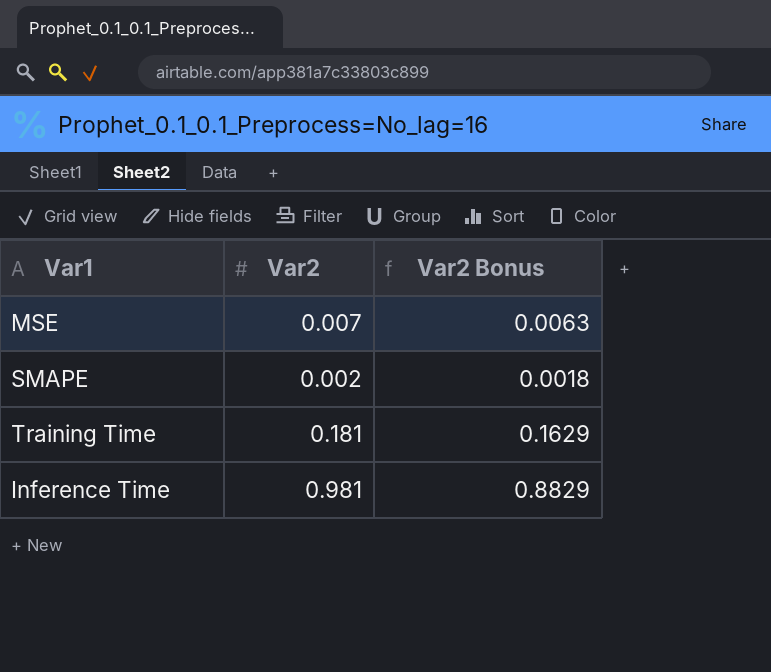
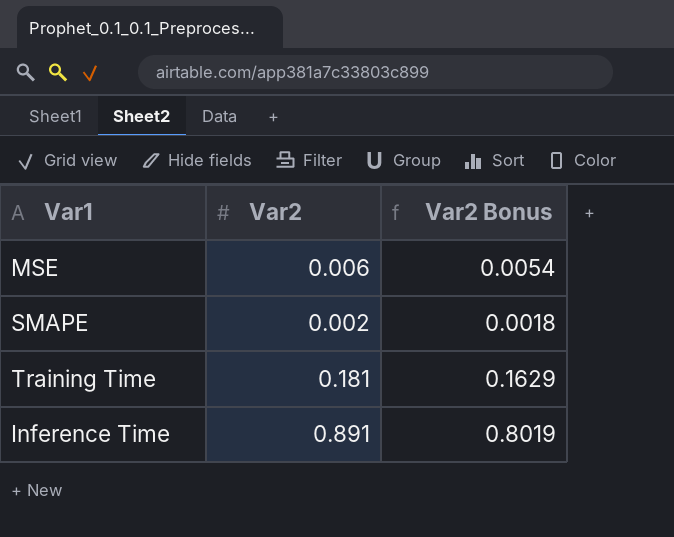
MSE | Var2: 0.007 -> 0.006
MSE | Var2 Bonus: 0.0063 -> 0.0054
Inference Time | Var2: 0.981 -> 0.891
Inference Time | Var2 Bonus: 0.8829 -> 0.8019

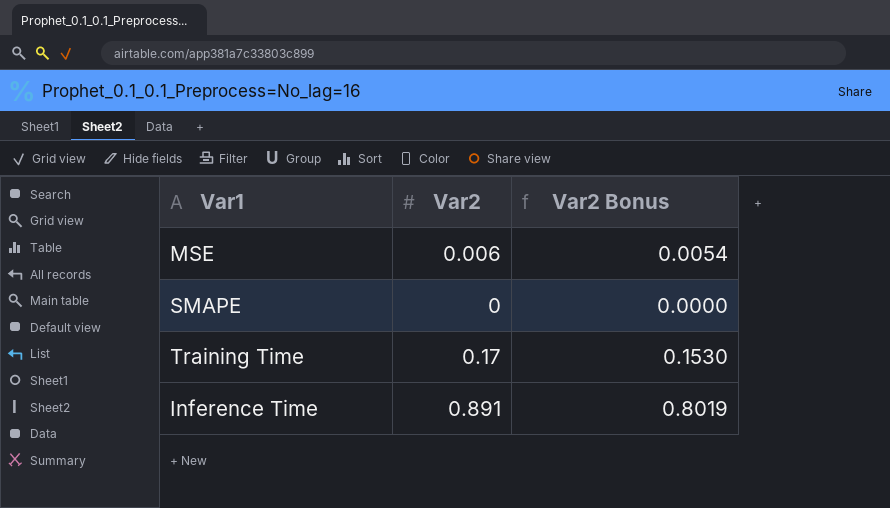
SMAPE | Var2: 0.002 -> 0
SMAPE | Var2 Bonus: 0.0018 -> 0.0000
Training Time | Var2: 0.181 -> 0.17
Training Time | Var2 Bonus: 0.1629 -> 0.1530

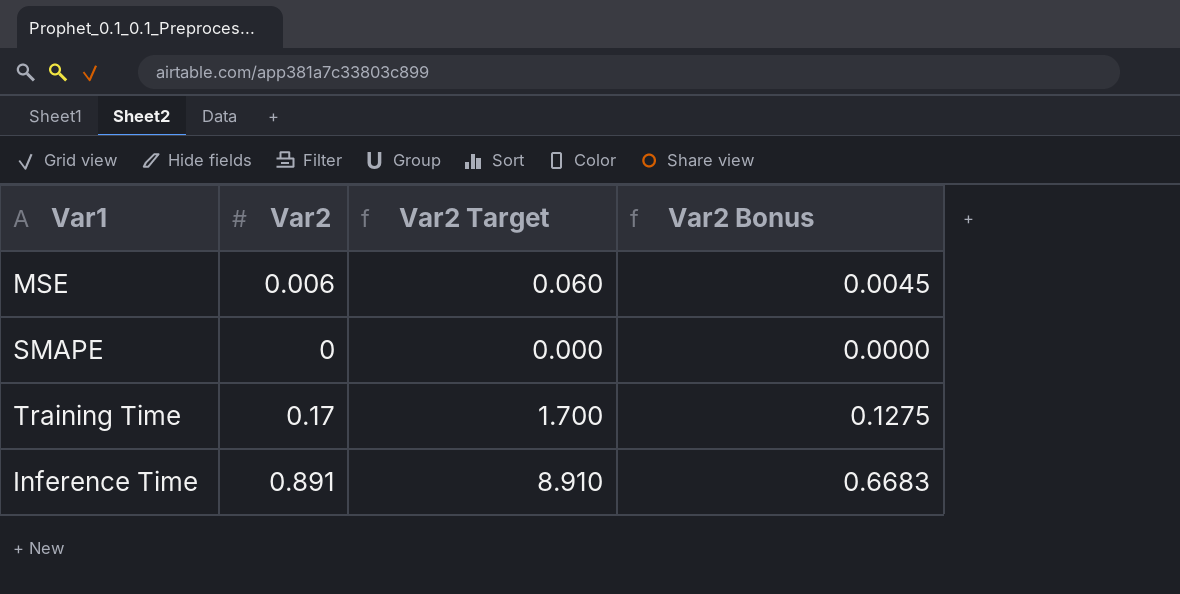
column Var2 Target | formula: none -> [Var2] * 10
column Var2 Bonus | formula: [Var2] * 0.9 -> [Var2] * 0.75

